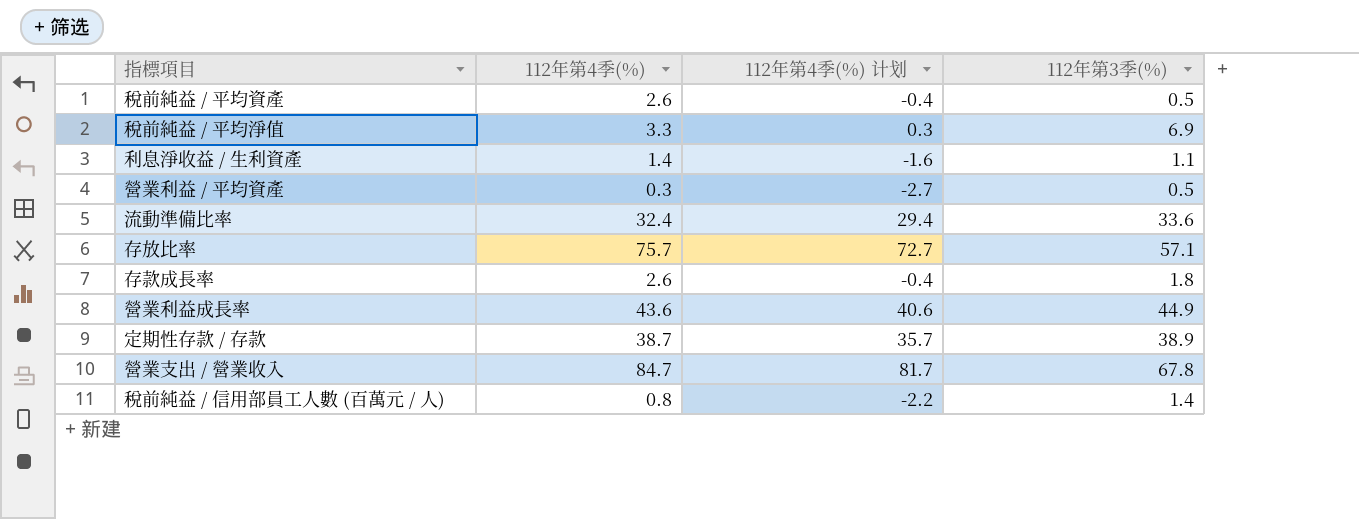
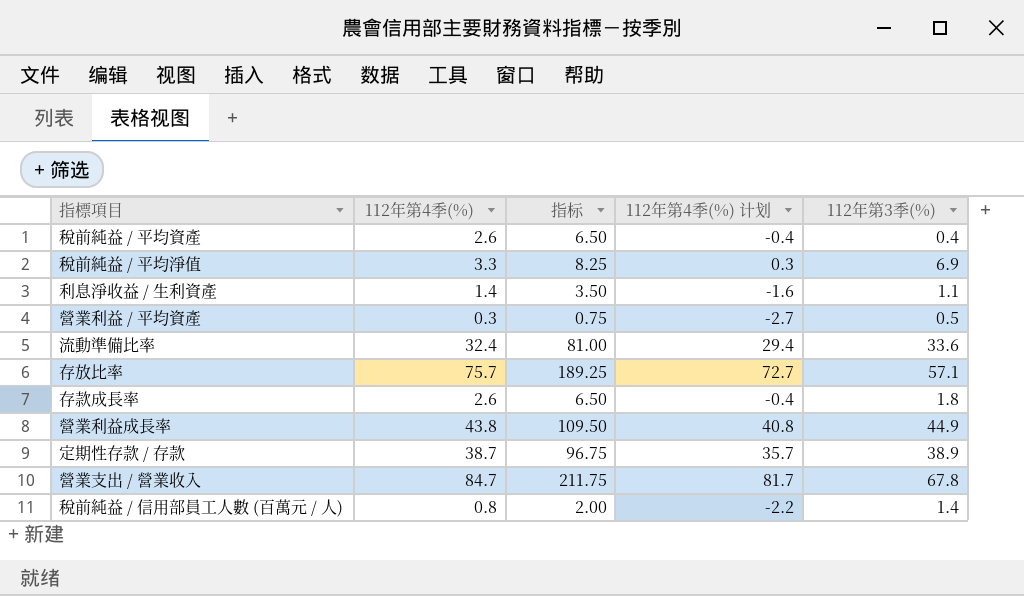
column 指标 | formula: none -> [112年第4季(%)] * 2.5
稅前純益 / 平均資產 | 112年第3季(%): 0.5 -> 0.4
營業利益成長率 | 112年第4季(%): 43.6 -> 43.8
營業利益成長率 | 112年第4季(%) 计划: 40.6 -> 40.8

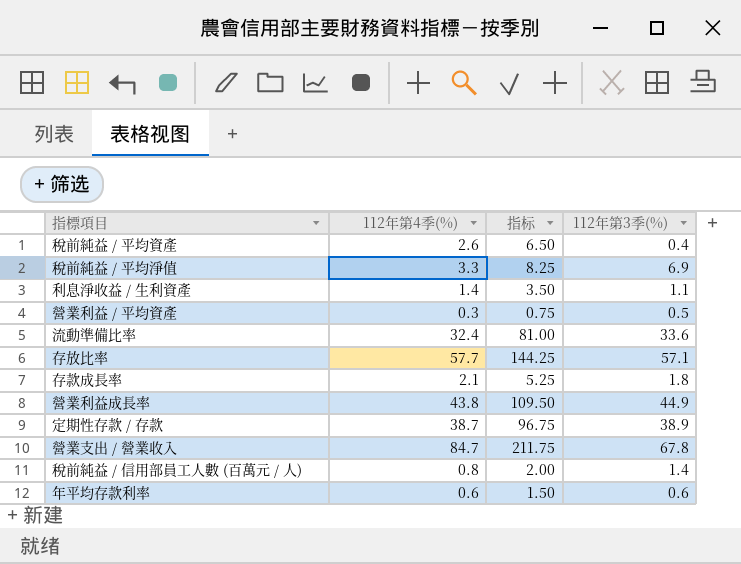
column 112年第4季(%) 计划 | formula: [112年第4季(%)] - 3 -> none
存放比率 | 112年第4季(%): 75.7 -> 57.7
存放比率 | 指标: 189.25 -> 144.25
存款成長率 | 112年第4季(%): 2.6 -> 2.1
存款成長率 | 指标: 6.50 -> 5.25
row 年平均存款利率: none -> 0.6 | 1.50 | 0.6

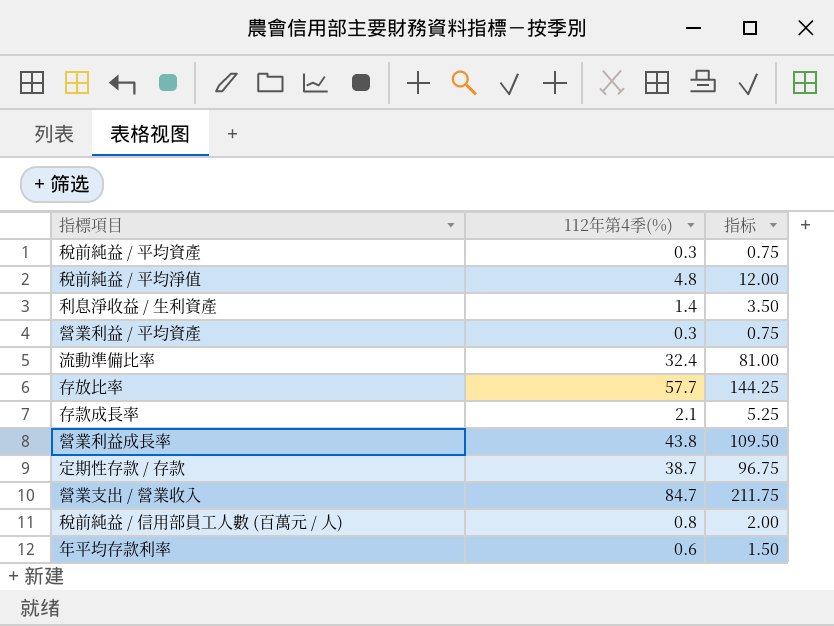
column 112年第3季(%) | position: 4 -> none
稅前純益 / 平均資產 | 112年第4季(%): 2.6 -> 0.3
稅前純益 / 平均資產 | 指标: 6.50 -> 0.75
稅前純益 / 平均淨值 | 112年第4季(%): 3.3 -> 4.8
稅前純益 / 平均淨值 | 指标: 8.25 -> 12.00

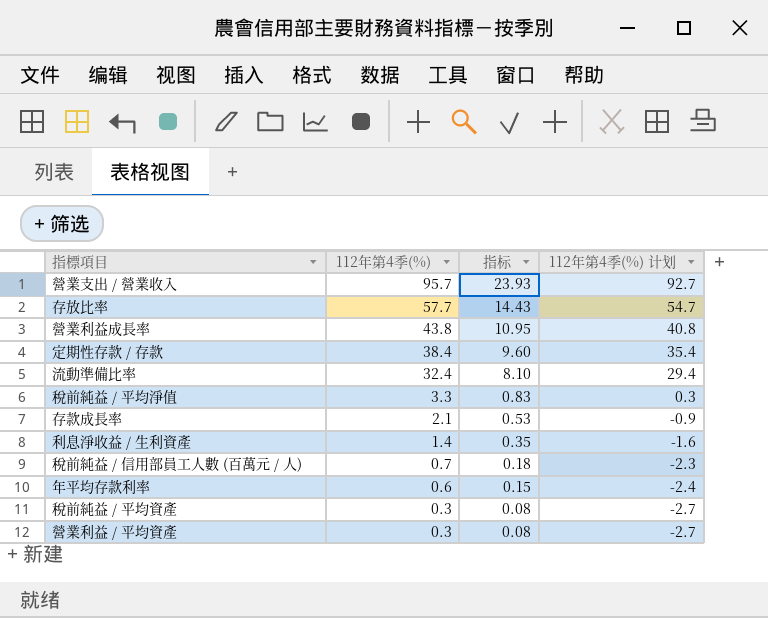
row order: none -> 112年第4季(%) descending
column 指标 | formula: [112年第4季(%)] * 2.5 -> [112年第4季(%)] * 0.25
column 112年第4季(%) 计划 | formula: none -> [112年第4季(%)] - 3
營業支出 / 營業收入 | 112年第4季(%): 84.7 -> 95.7
定期性存款 / 存款 | 112年第4季(%): 38.7 -> 38.4
稅前純益 / 平均淨值 | 112年第4季(%): 4.8 -> 3.3
稅前純益 / 信用部員工人數 (百萬元 / 人) | 112年第4季(%): 0.8 -> 0.7

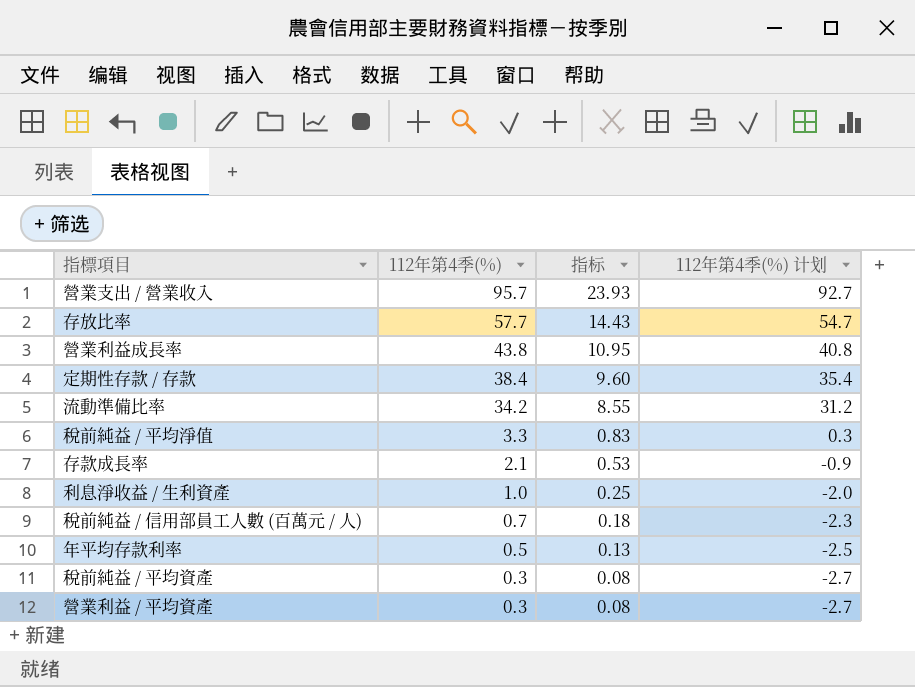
流動準備比率 | 112年第4季(%): 32.4 -> 34.2
流動準備比率 | 指标: 8.10 -> 8.55
流動準備比率 | 112年第4季(%) 计划: 29.4 -> 31.2
利息淨收益 / 生利資產 | 112年第4季(%): 1.4 -> 1.0
利息淨收益 / 生利資產 | 指标: 0.35 -> 0.25
利息淨收益 / 生利資產 | 112年第4季(%) 计划: -1.6 -> -2.0
年平均存款利率 | 112年第4季(%): 0.6 -> 0.5
年平均存款利率 | 指标: 0.15 -> 0.13
年平均存款利率 | 112年第4季(%) 计划: -2.4 -> -2.5

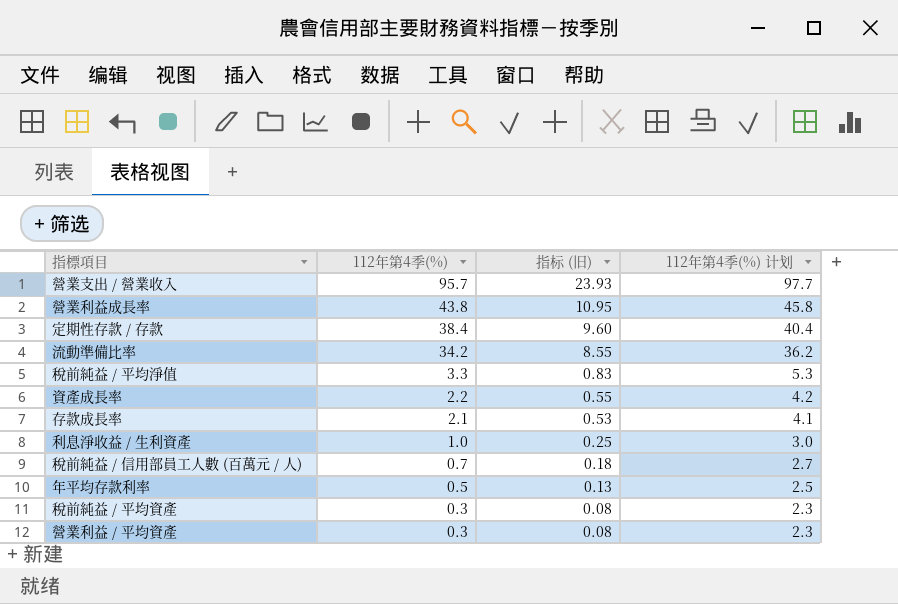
column name: 指标 -> 指标 (旧)
column 112年第4季(%) 计划 | formula: [112年第4季(%)] - 3 -> [112年第4季(%)] + 2
row 存放比率: 57.7 | 14.43 | 54.7 -> none
row 資產成長率: none -> 2.2 | 0.55 | 4.2

